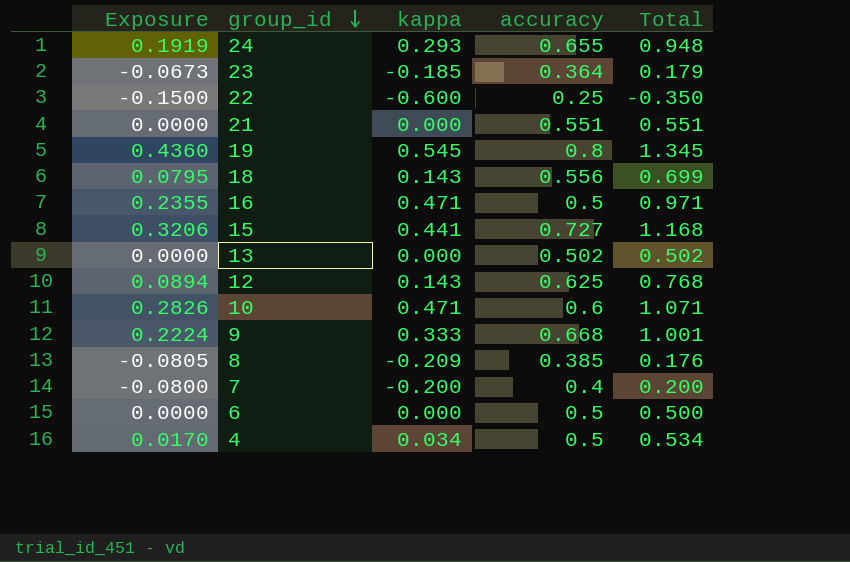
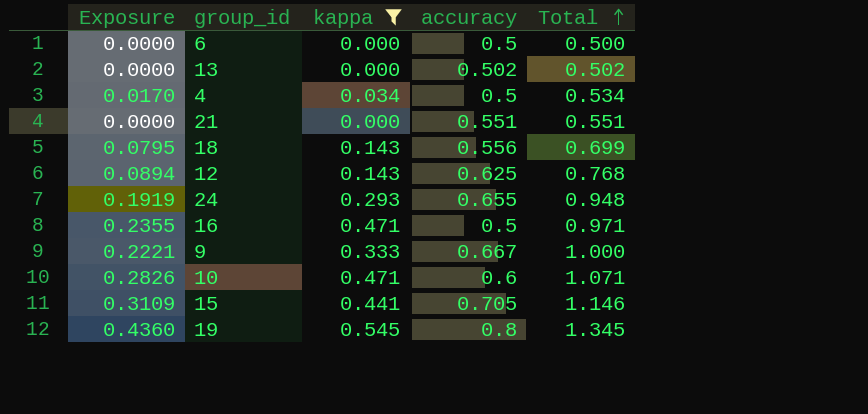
filter: none -> kappa >= 0.000
row order: group_id descending -> Total ascending
9 | Exposure: 0.2224 -> 0.2221
9 | accuracy: 0.668 -> 0.667
9 | Total: 1.001 -> 1.000
15 | Exposure: 0.3206 -> 0.3109
15 | accuracy: 0.727 -> 0.705
15 | Total: 1.168 -> 1.146

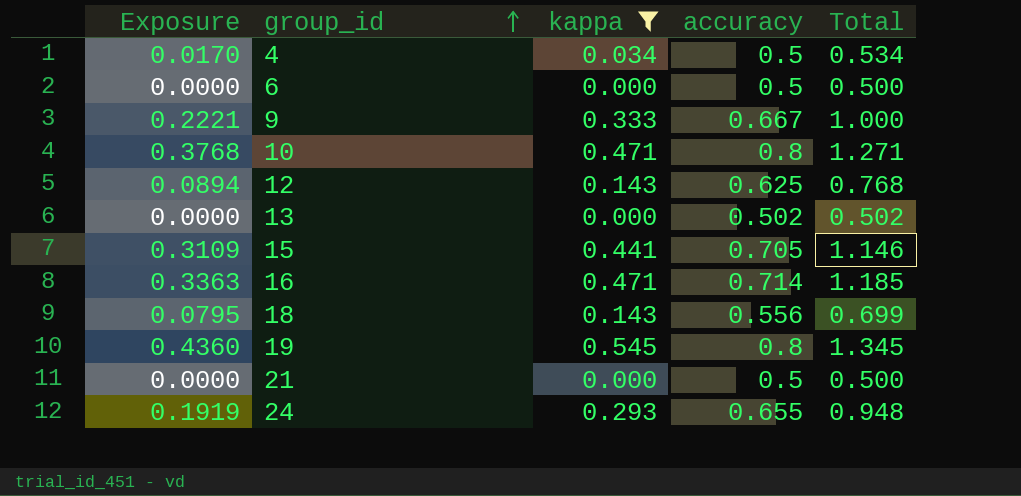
row order: Total ascending -> group_id ascending
10 | Exposure: 0.2826 -> 0.3768
10 | accuracy: 0.6 -> 0.8
10 | Total: 1.071 -> 1.271
16 | Exposure: 0.2355 -> 0.3363
16 | accuracy: 0.5 -> 0.714
16 | Total: 0.971 -> 1.185
21 | accuracy: 0.551 -> 0.5
21 | Total: 0.551 -> 0.500

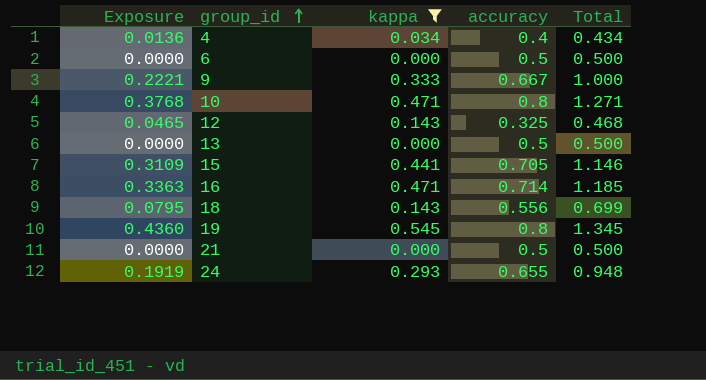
4 | Exposure: 0.0170 -> 0.0136
4 | accuracy: 0.5 -> 0.4
4 | Total: 0.534 -> 0.434
12 | Exposure: 0.0894 -> 0.0465
12 | accuracy: 0.625 -> 0.325
12 | Total: 0.768 -> 0.468
13 | accuracy: 0.502 -> 0.5
13 | Total: 0.502 -> 0.500

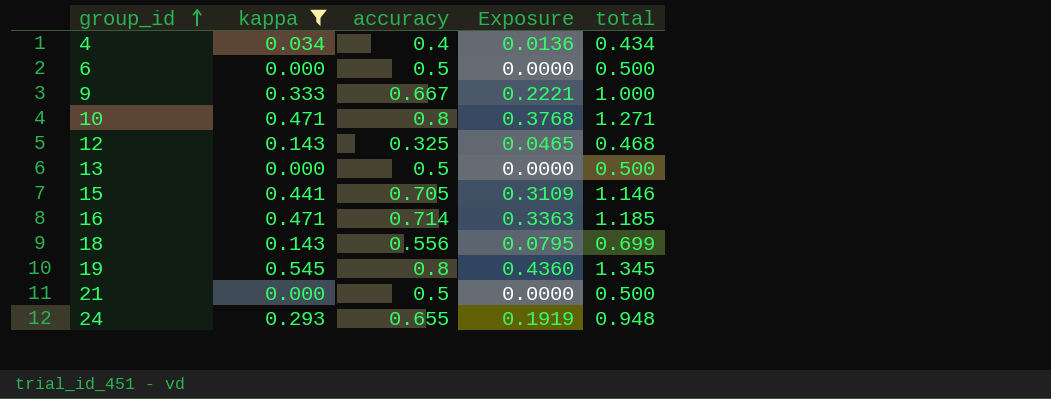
column Exposure | position: 1 -> 4
column name: Total -> total

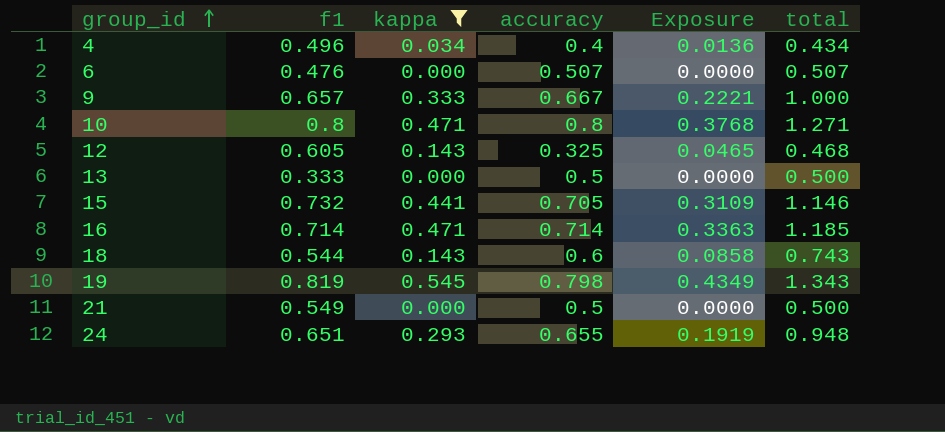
column f1 | position: none -> 2
6 | accuracy: 0.5 -> 0.507
6 | total: 0.500 -> 0.507
18 | accuracy: 0.556 -> 0.6
18 | Exposure: 0.0795 -> 0.0858
18 | total: 0.699 -> 0.743
19 | accuracy: 0.8 -> 0.798
19 | Exposure: 0.4360 -> 0.4349
19 | total: 1.345 -> 1.343

